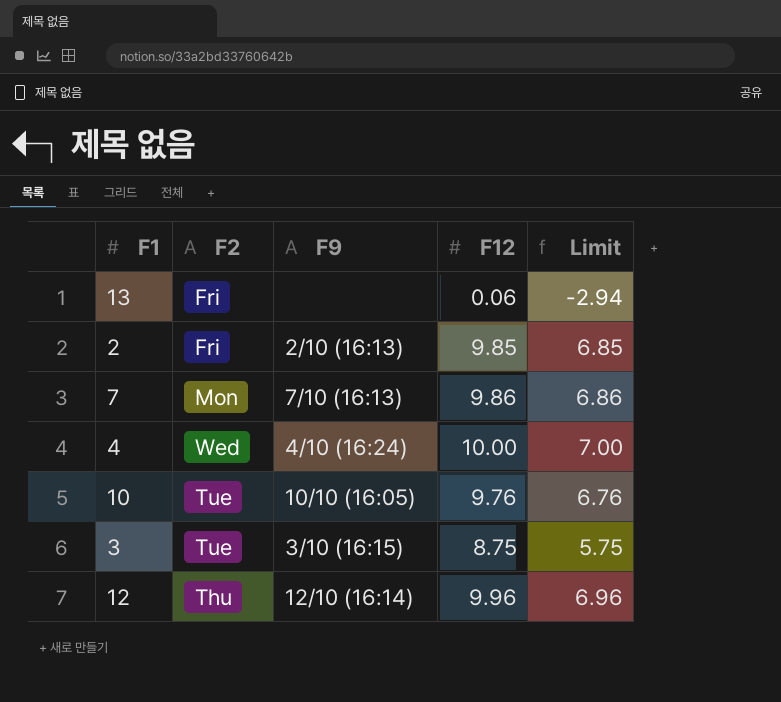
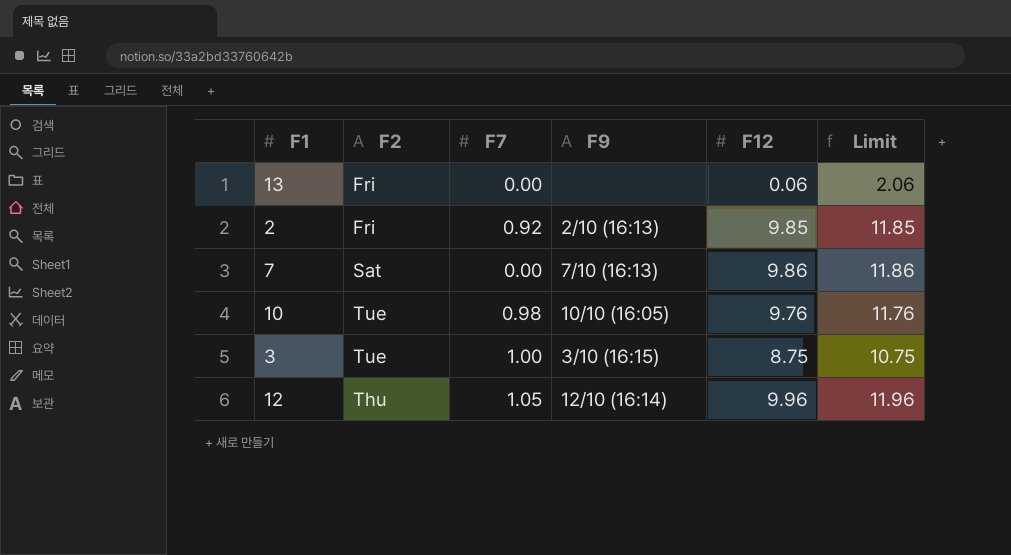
column F7 | position: none -> 3
column Limit | formula: [F12] - 3 -> [F12] + 2
row 4: Wed | 4/10 (16:24) | 10.00 | 7.00 -> none
7 | F2: Mon -> Sat

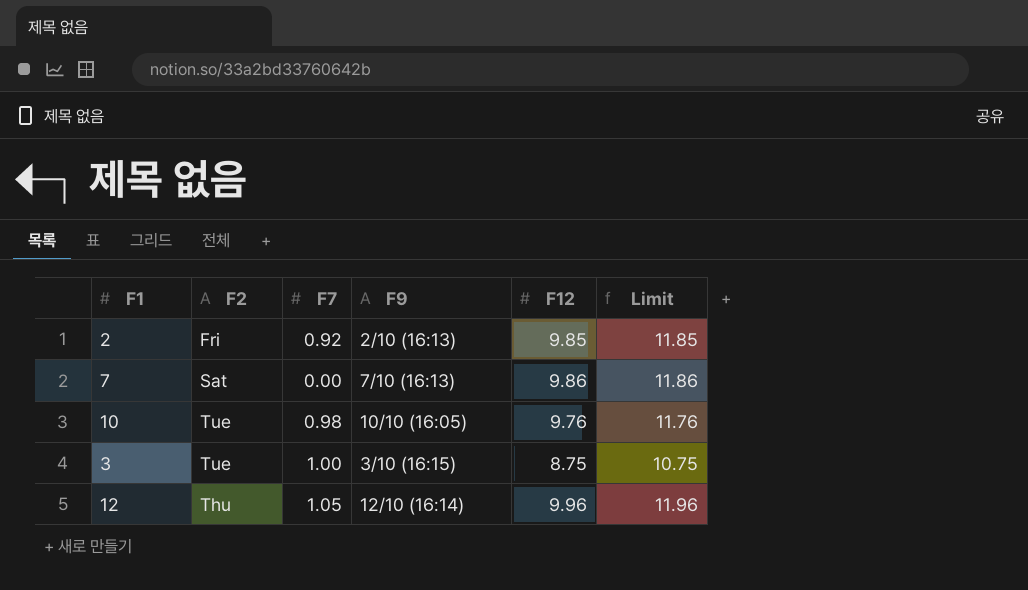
row 13: Fri | 0.00 | none | 0.06 | 2.06 -> none

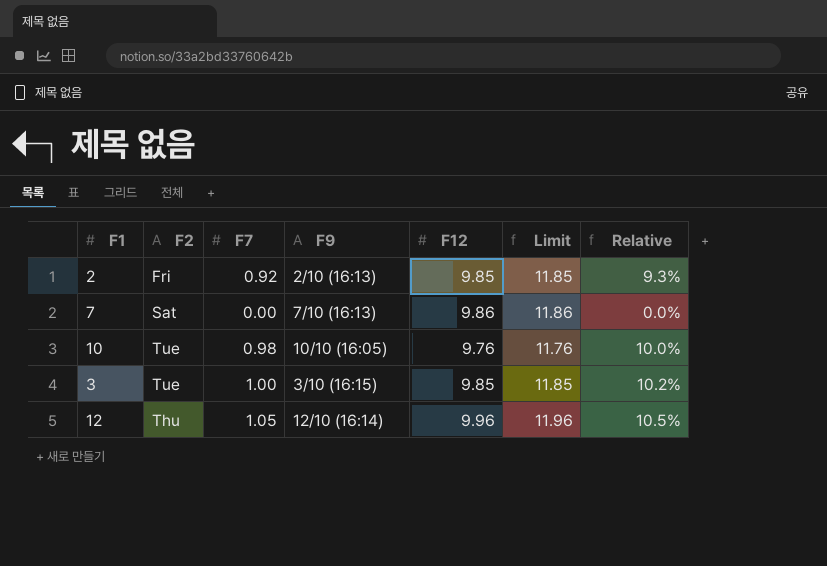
column Relative | formula: none -> [F7] / [F12]
3 | F12: 8.75 -> 9.85
3 | Limit: 10.75 -> 11.85

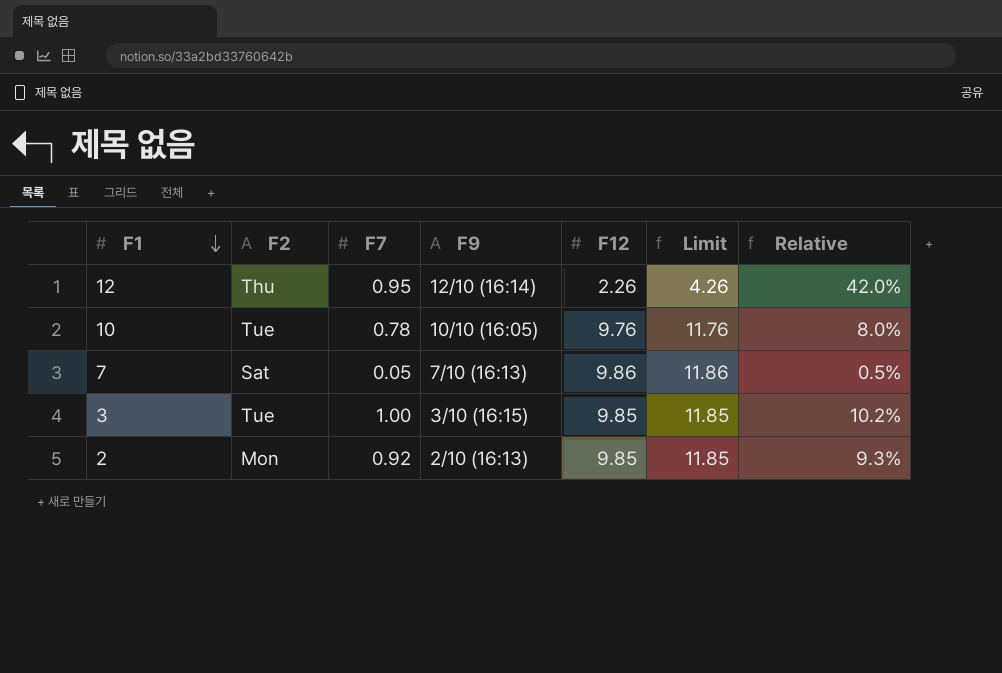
row order: none -> F1 descending
12 | F7: 1.05 -> 0.95
12 | F12: 9.96 -> 2.26
12 | Limit: 11.96 -> 4.26
12 | Relative: 10.5% -> 42.0%
10 | F7: 0.98 -> 0.78
10 | Relative: 10.0% -> 8.0%
7 | F7: 0.00 -> 0.05
7 | Relative: 0.0% -> 0.5%
2 | F2: Fri -> Mon

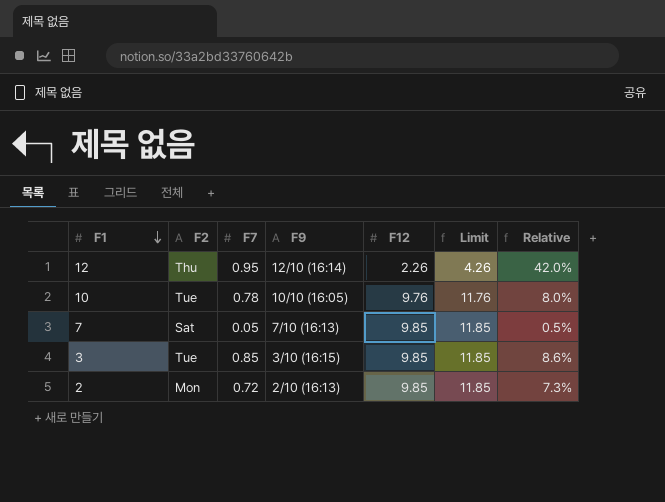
7 | F12: 9.86 -> 9.85
7 | Limit: 11.86 -> 11.85
3 | F7: 1.00 -> 0.85
3 | Relative: 10.2% -> 8.6%
2 | F7: 0.92 -> 0.72
2 | Relative: 9.3% -> 7.3%

